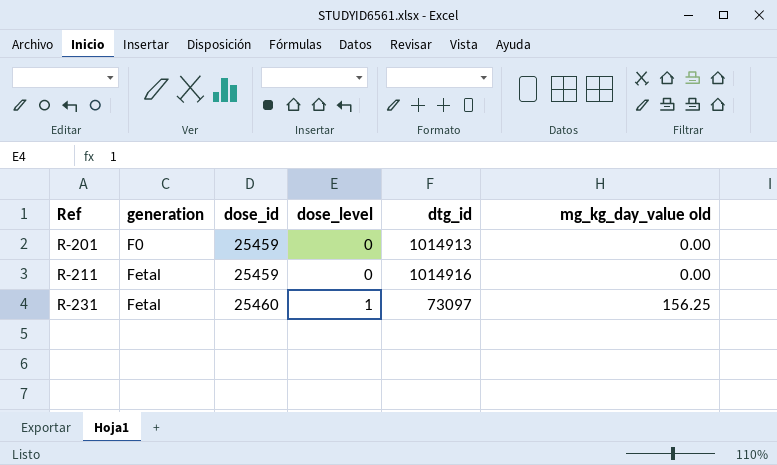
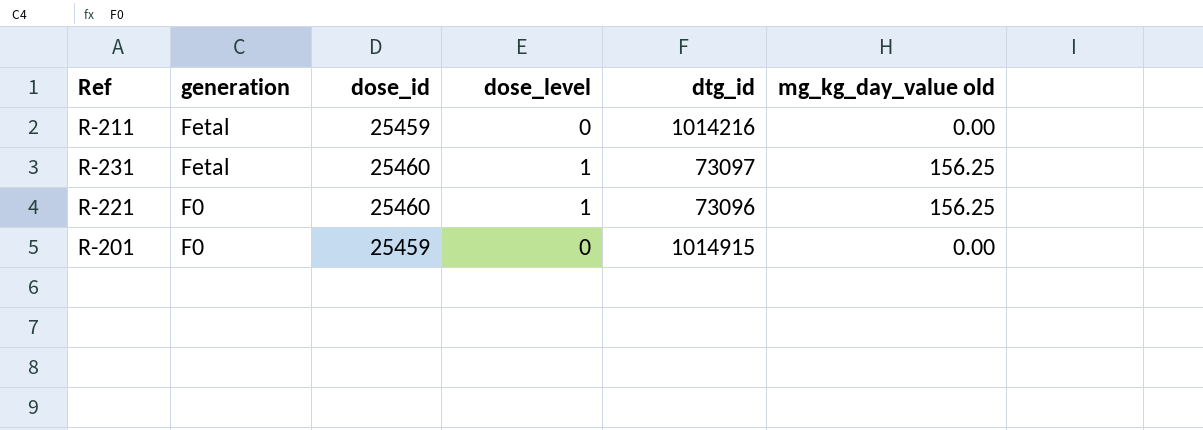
row order: Ref ascending -> generation descending
R-211 | dtg_id: 1014916 -> 1014216
row R-221: none -> F0 | 25460 | 1 | 73096 | 156.25
R-201 | dtg_id: 1014913 -> 1014915

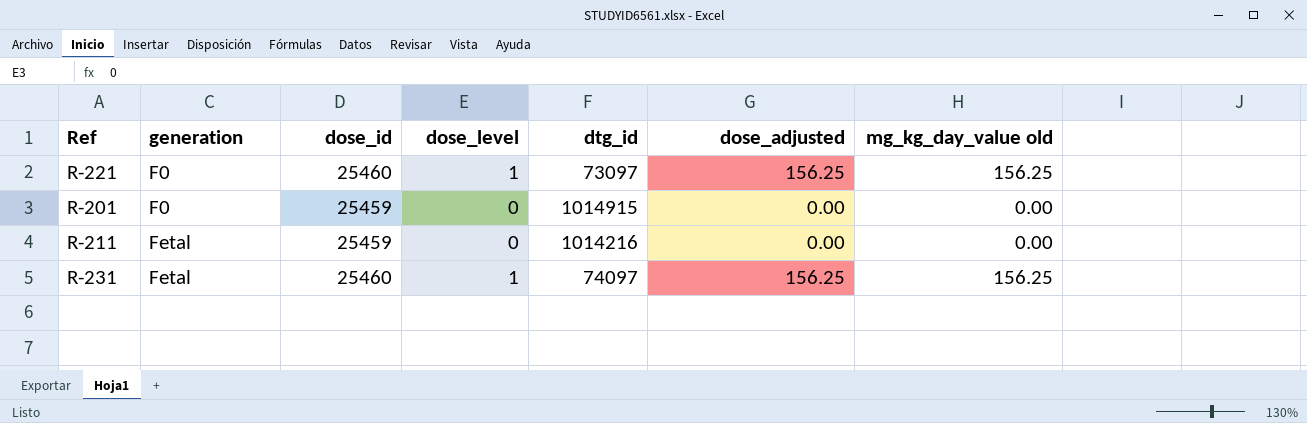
row order: generation descending -> generation ascending
column dose_adjusted | position: none -> 6
R-221 | dtg_id: 73096 -> 73097
R-231 | dtg_id: 73097 -> 74097

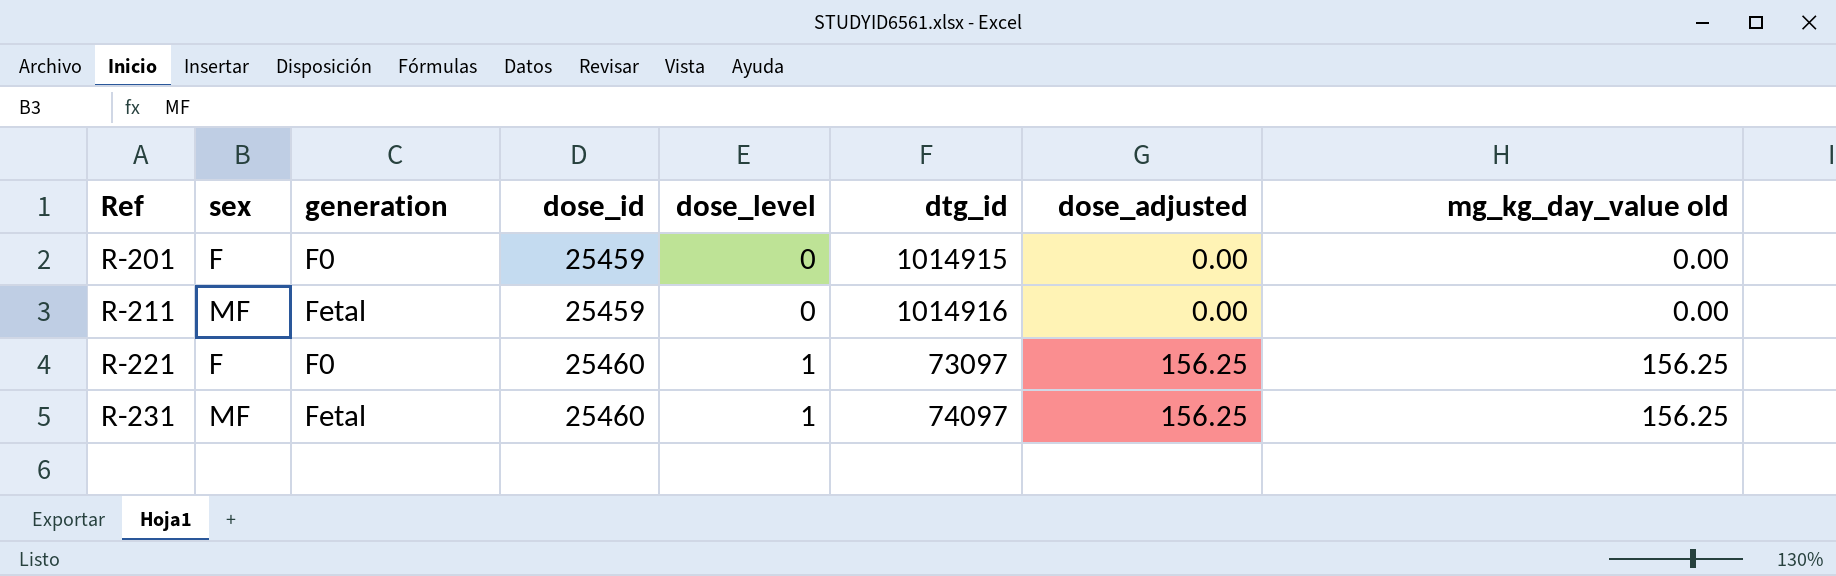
row order: generation ascending -> Ref ascending
column sex | position: none -> 2
R-211 | dtg_id: 1014216 -> 1014916

